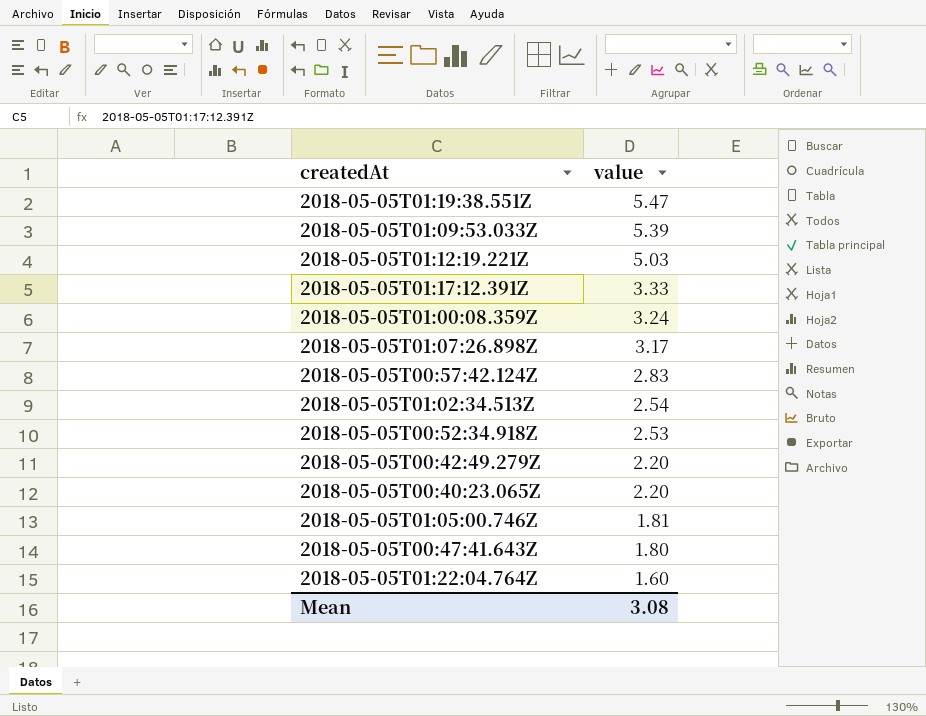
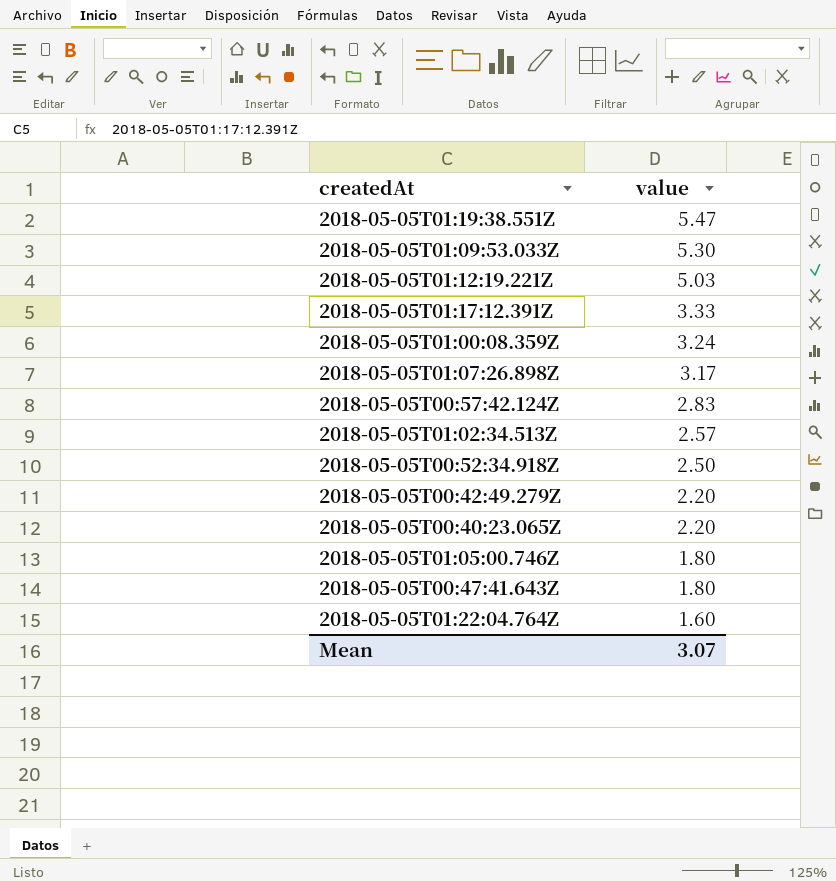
2018-05-05T01:09:53.033Z | value: 5.39 -> 5.30
2018-05-05T01:02:34.513Z | value: 2.54 -> 2.57
2018-05-05T00:52:34.918Z | value: 2.53 -> 2.50
2018-05-05T01:05:00.746Z | value: 1.81 -> 1.80
Mean | value: 3.08 -> 3.07

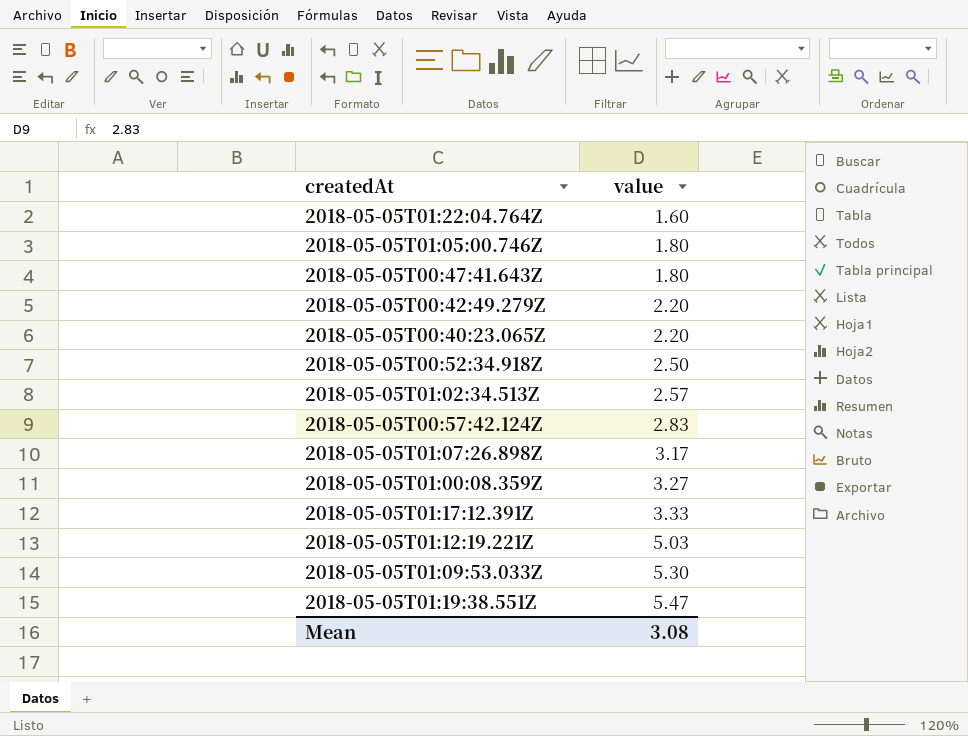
row order: value descending -> value ascending
2018-05-05T01:00:08.359Z | value: 3.24 -> 3.27
Mean | value: 3.07 -> 3.08

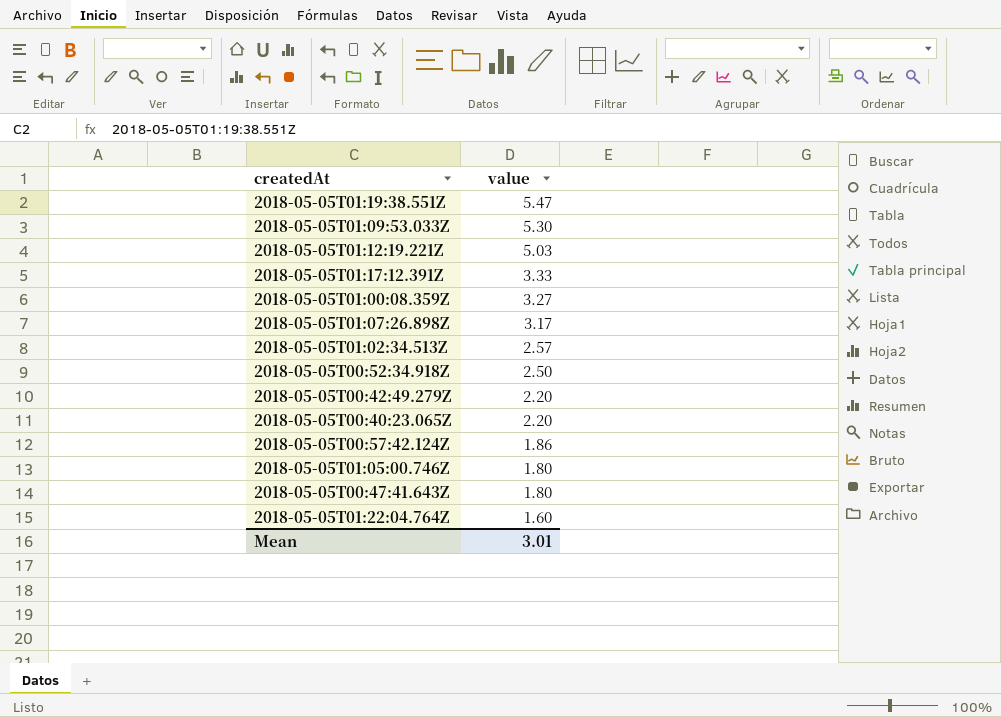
row order: value ascending -> value descending
2018-05-05T00:57:42.124Z | value: 2.83 -> 1.86
Mean | value: 3.08 -> 3.01

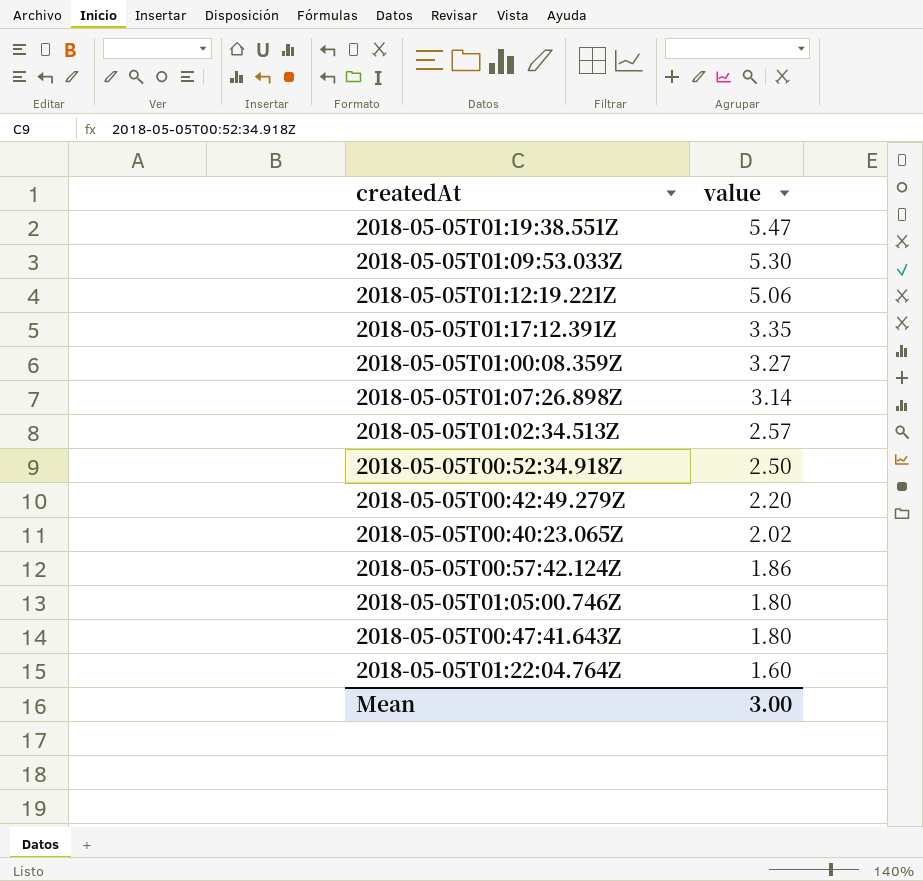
2018-05-05T01:12:19.221Z | value: 5.03 -> 5.06
2018-05-05T01:17:12.391Z | value: 3.33 -> 3.35
2018-05-05T01:07:26.898Z | value: 3.17 -> 3.14
2018-05-05T00:40:23.065Z | value: 2.20 -> 2.02
Mean | value: 3.01 -> 3.00

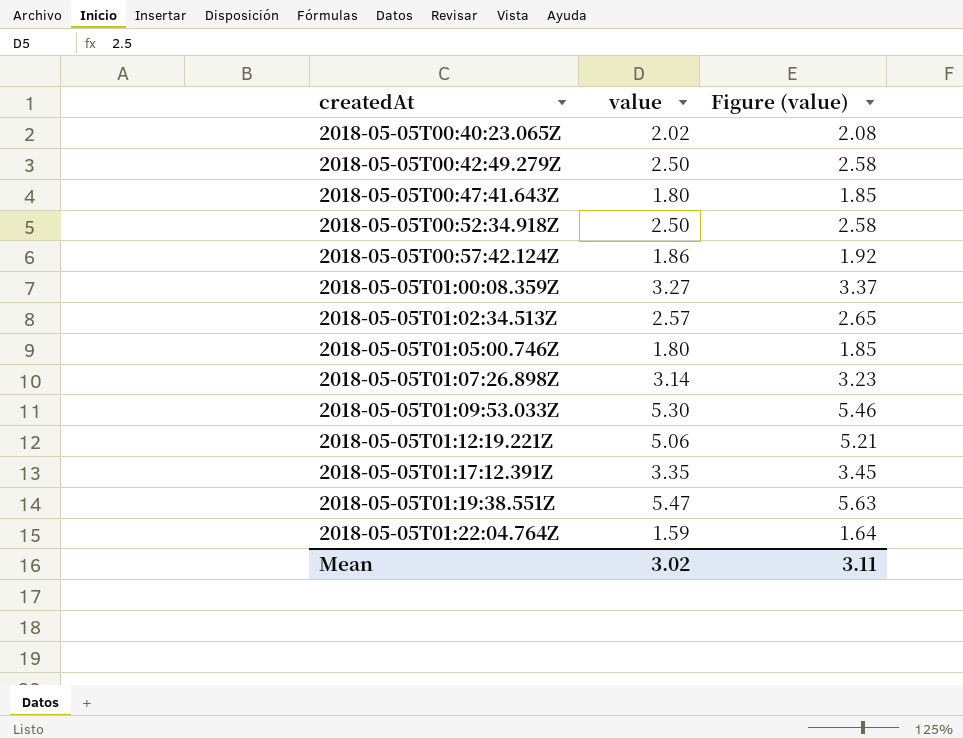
row order: value descending -> createdAt ascending
column Figure (value) | formula: none -> [value] * 1.03
2018-05-05T00:42:49.279Z | value: 2.20 -> 2.50
2018-05-05T01:22:04.764Z | value: 1.60 -> 1.59
Mean | value: 3.00 -> 3.02

